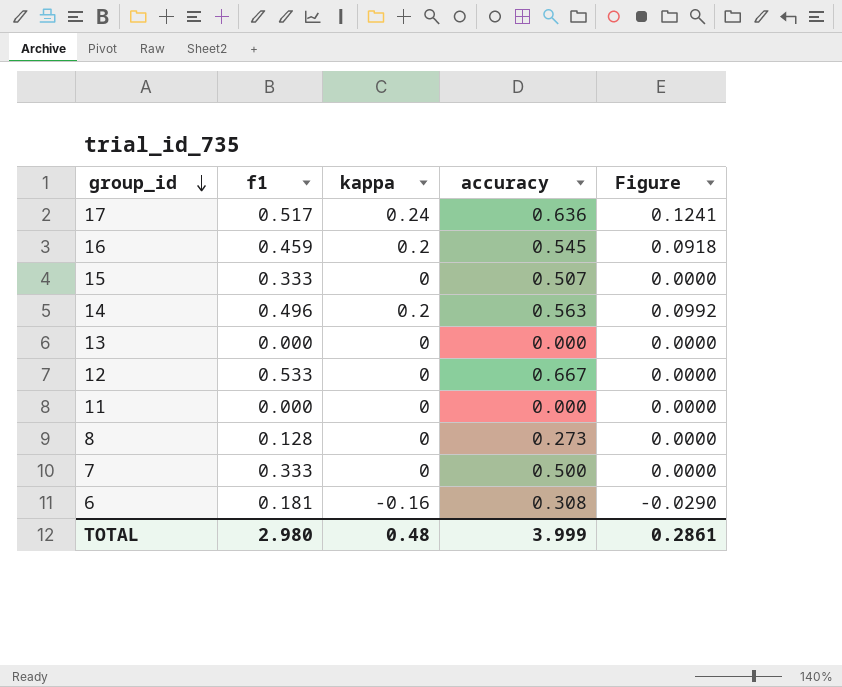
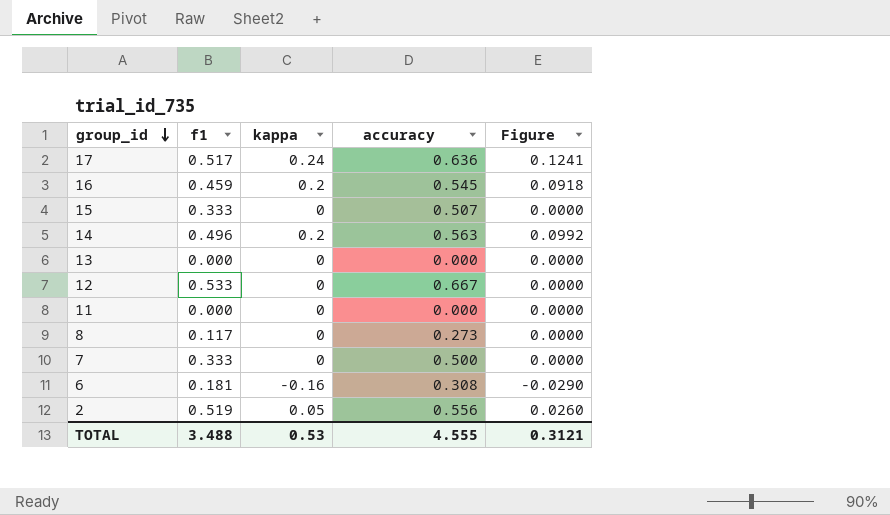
8 | f1: 0.128 -> 0.117
row 2: none -> 0.519 | 0.05 | 0.556 | 0.0260
TOTAL | f1: 2.980 -> 3.488
TOTAL | kappa: 0.48 -> 0.53
TOTAL | accuracy: 3.999 -> 4.555
TOTAL | Figure: 0.2861 -> 0.3121

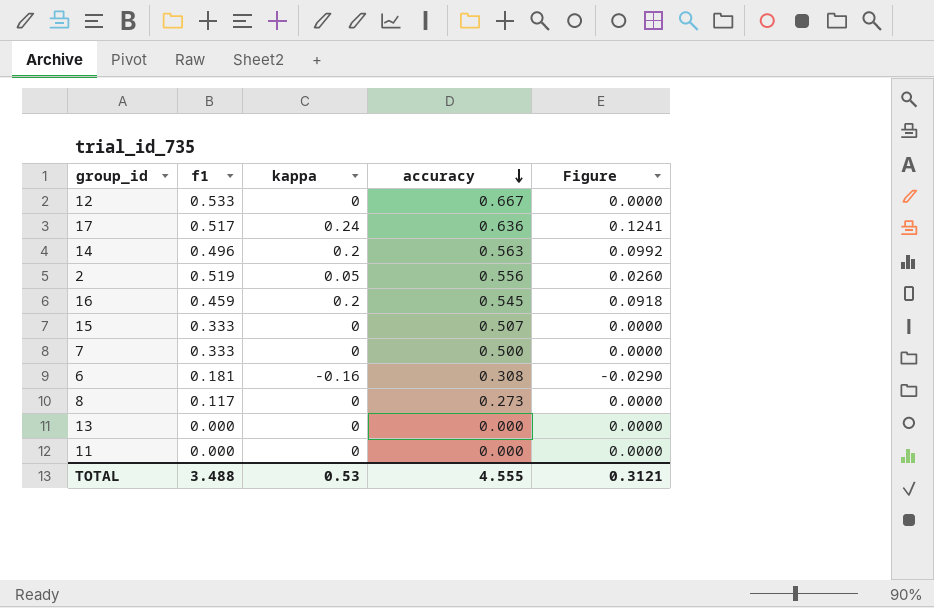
row order: group_id descending -> accuracy descending

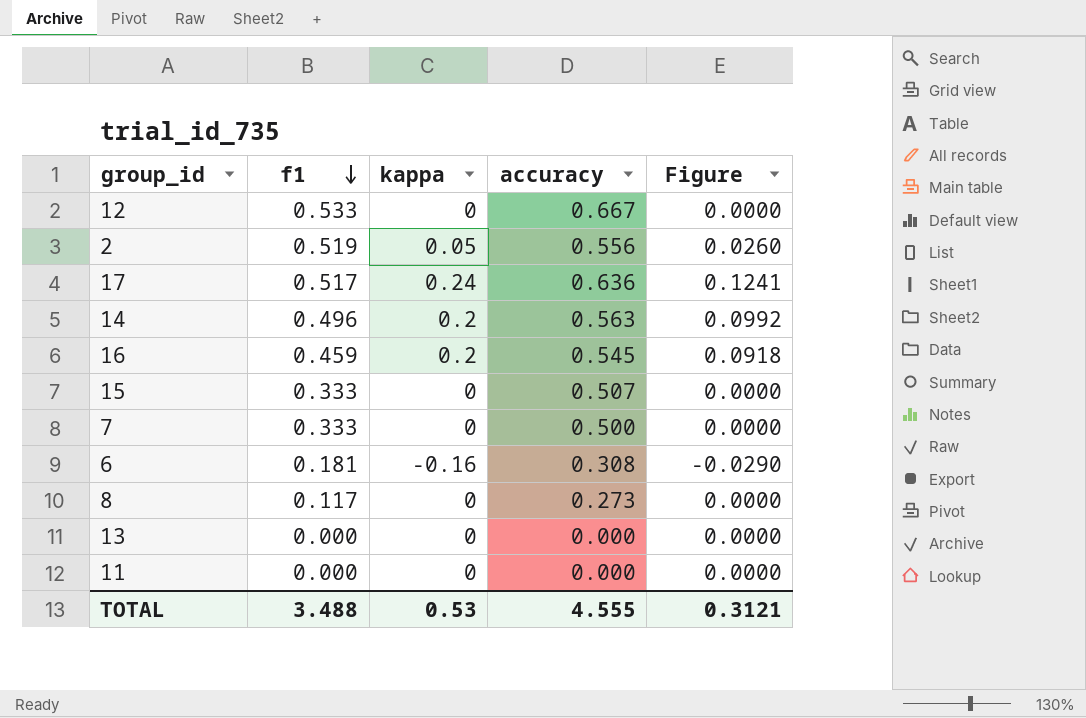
row order: accuracy descending -> f1 descending

